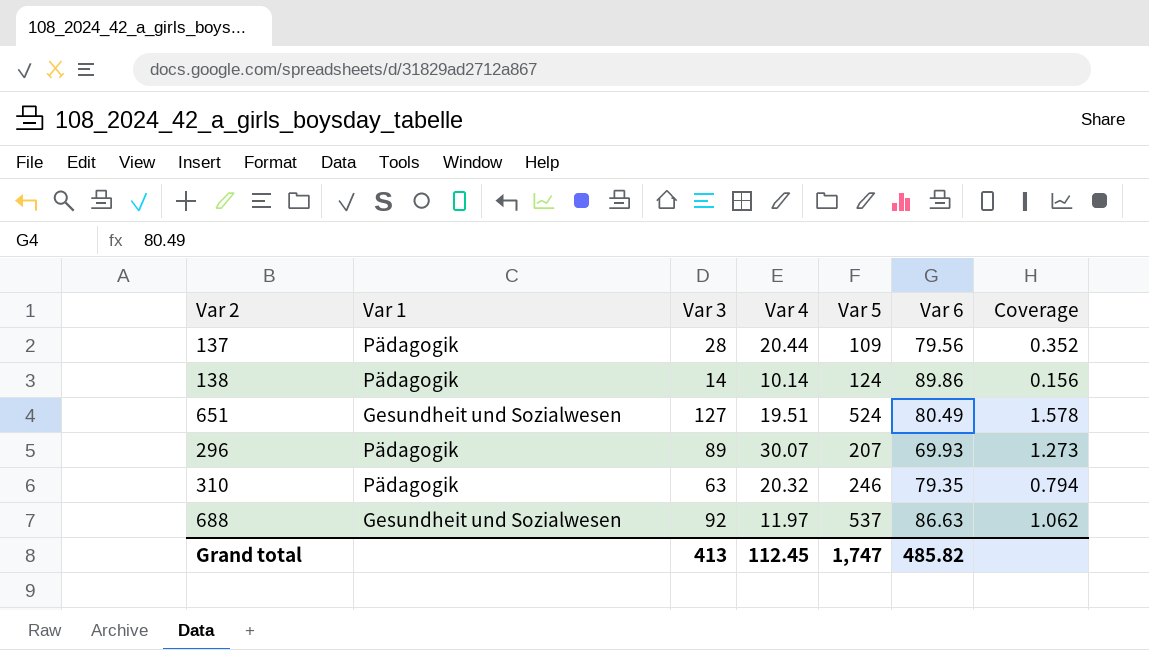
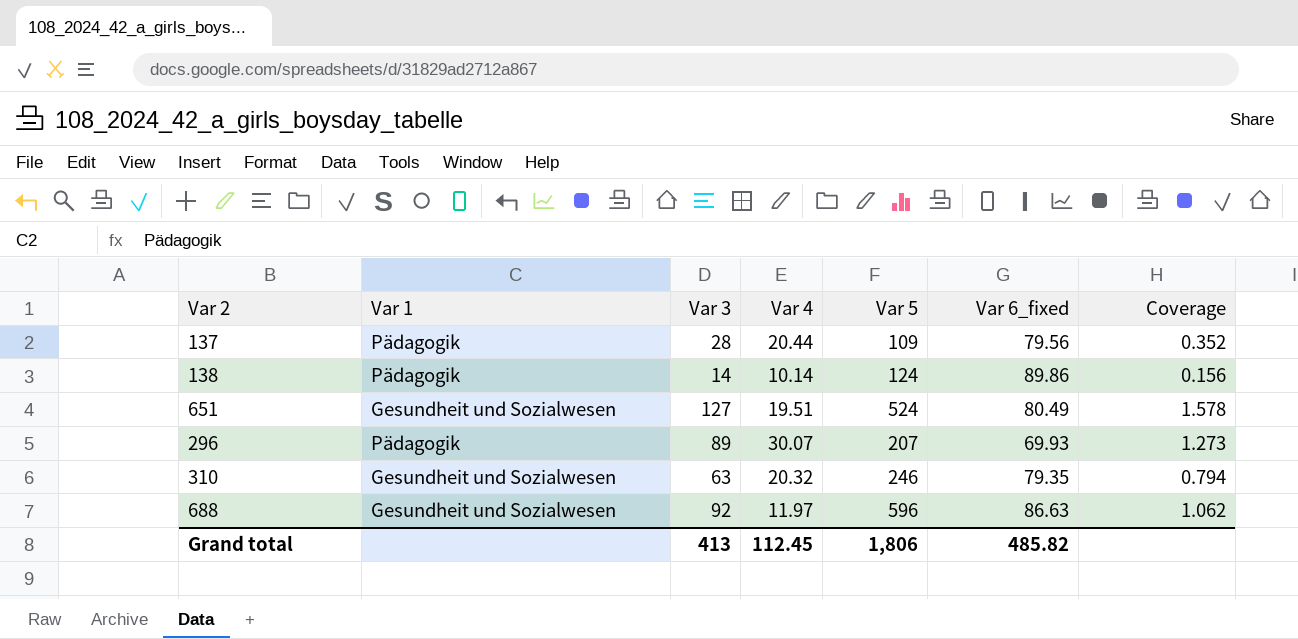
column name: Var 6 -> Var 6_fixed
310 | Var 1: Pädagogik -> Gesundheit und Sozialwesen
688 | Var 5: 537 -> 596
Grand total | Var 5: 1,747 -> 1,806

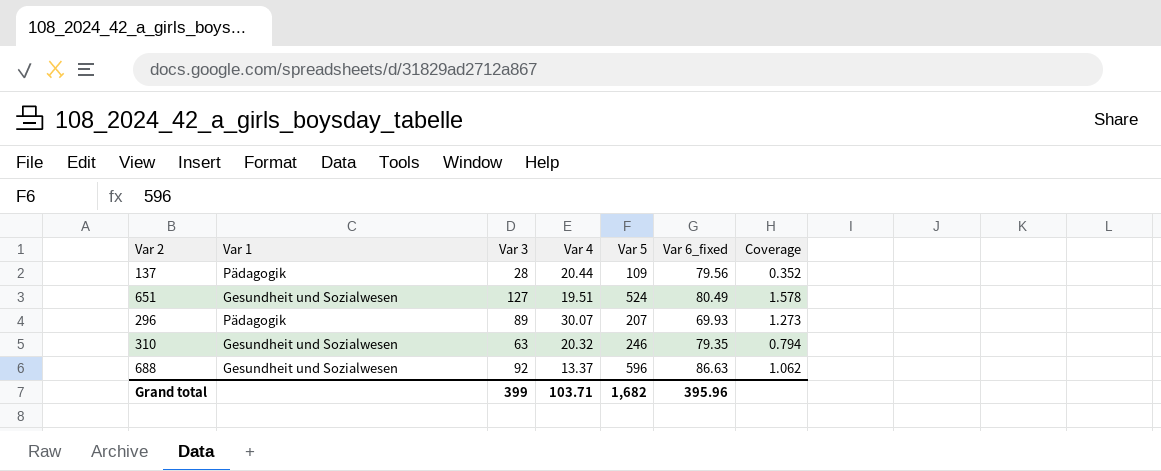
row 138: Pädagogik | 14 | 10.14 | 124 | 89.86 | 0.156 -> none
688 | Var 4: 11.97 -> 13.37
Grand total | Var 3: 413 -> 399
Grand total | Var 4: 112.45 -> 103.71
Grand total | Var 5: 1,806 -> 1,682
Grand total | Var 6_fixed: 485.82 -> 395.96

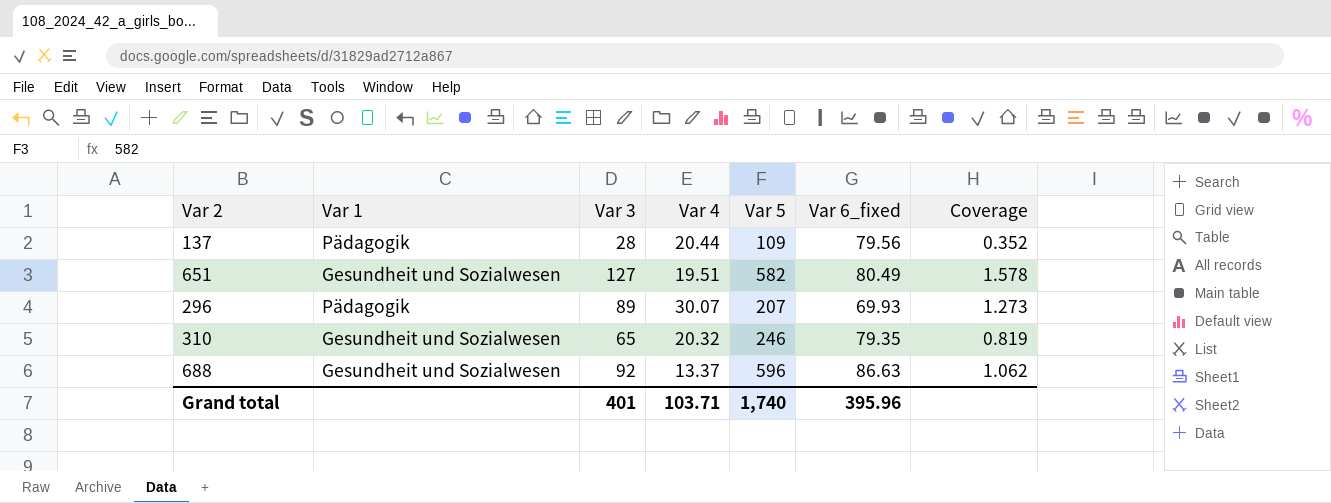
651 | Var 5: 524 -> 582
310 | Var 3: 63 -> 65
310 | Coverage: 0.794 -> 0.819
Grand total | Var 3: 399 -> 401
Grand total | Var 5: 1,682 -> 1,740

